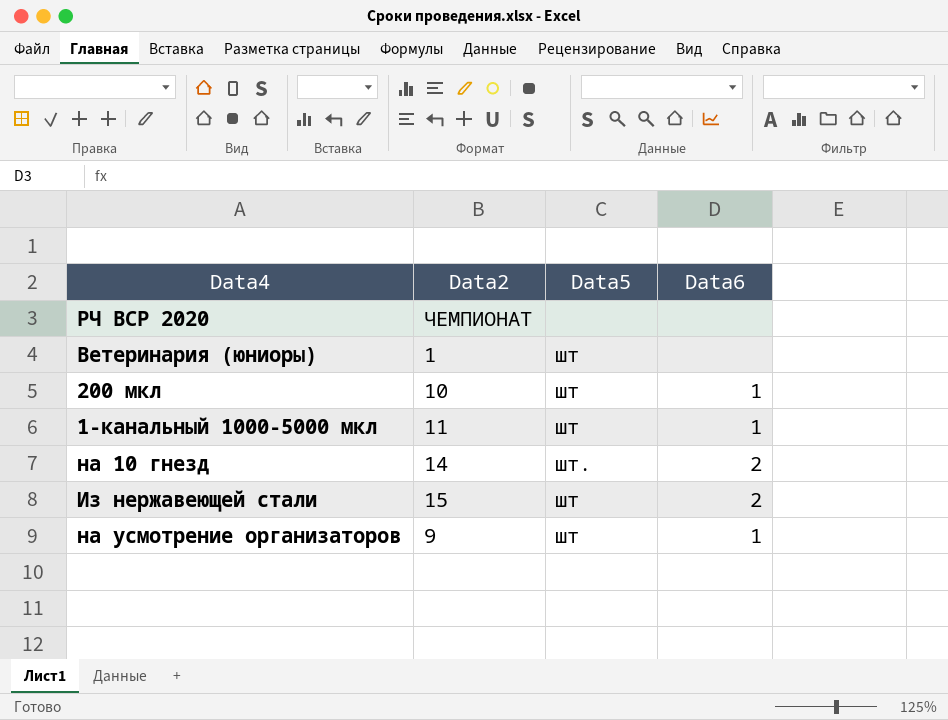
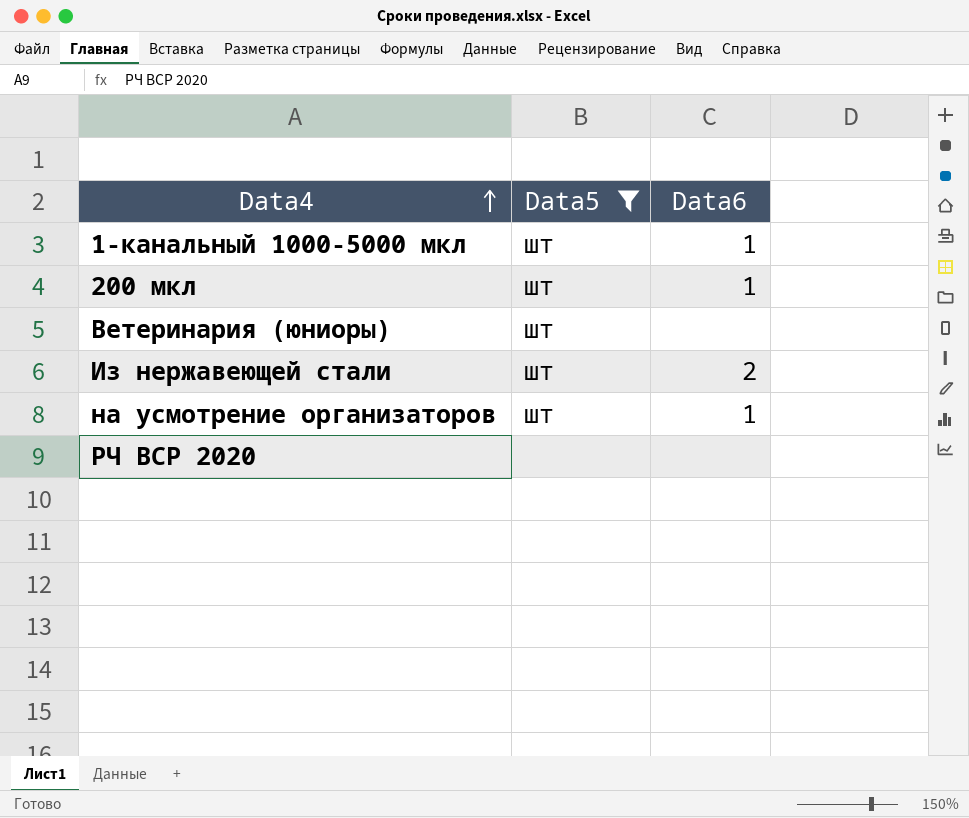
filter: none -> Data5 != шт.
row order: none -> Data4 ascending
column Data2 | position: 2 -> none

